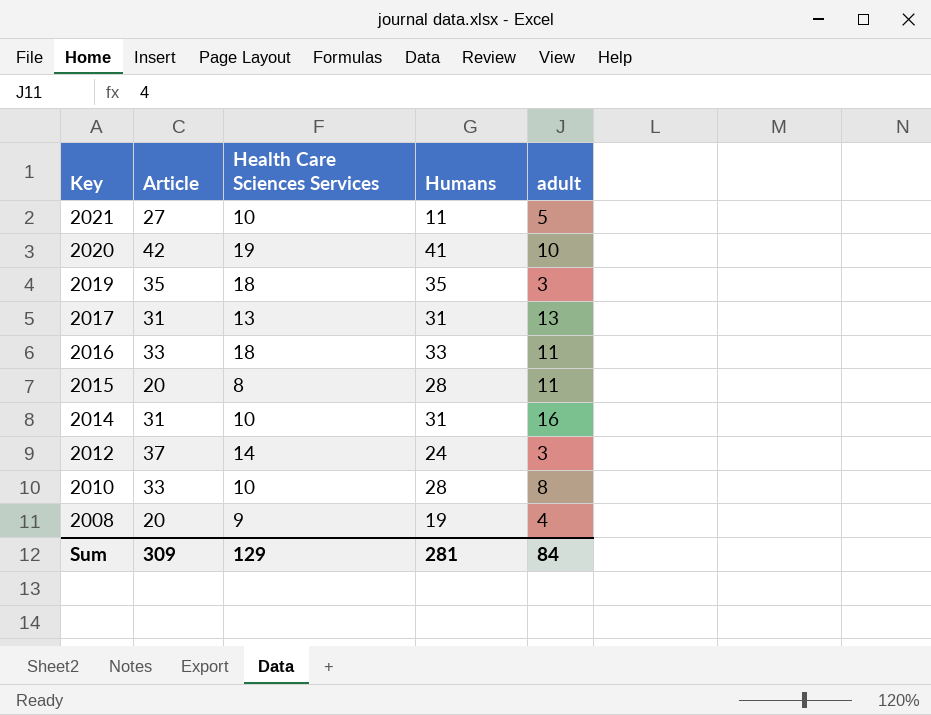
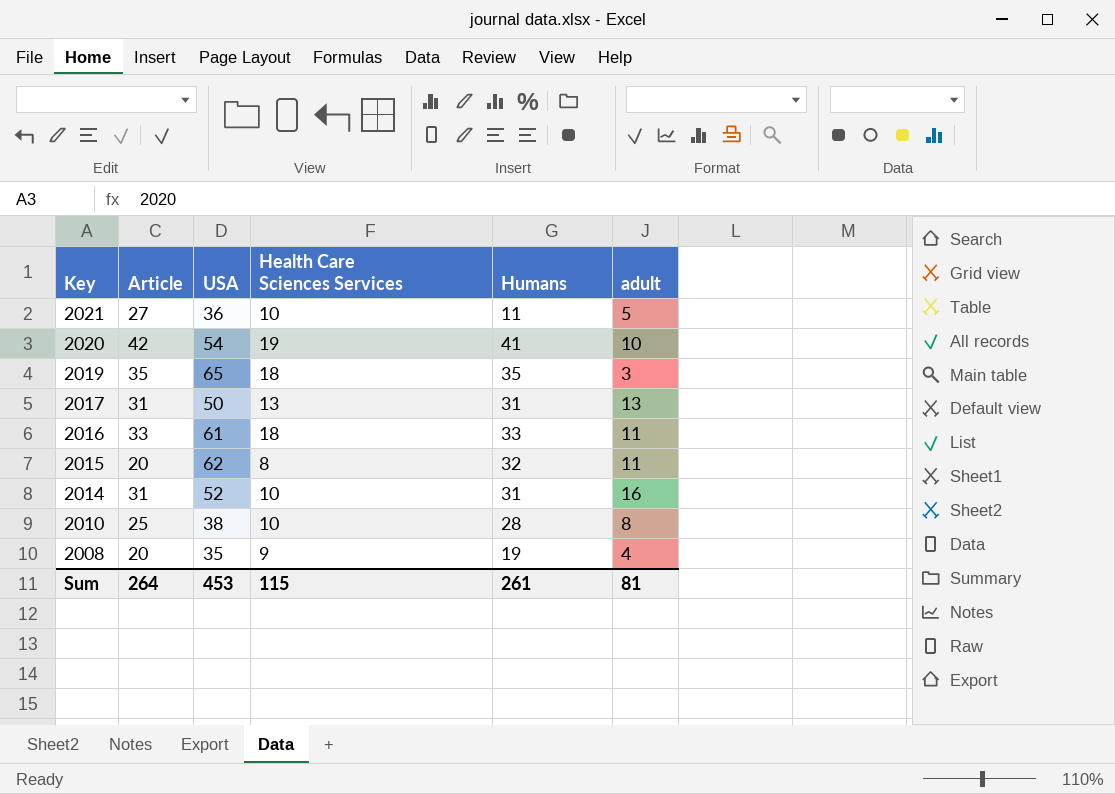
column USA | position: none -> 3
row 2012: 37 | 14 | 24 | 3 -> none
2015 | Humans: 28 -> 32
2010 | Article: 33 -> 25
Sum | Article: 309 -> 264
Sum | Health Care Sciences Services: 129 -> 115
Sum | Humans: 281 -> 261
Sum | adult: 84 -> 81

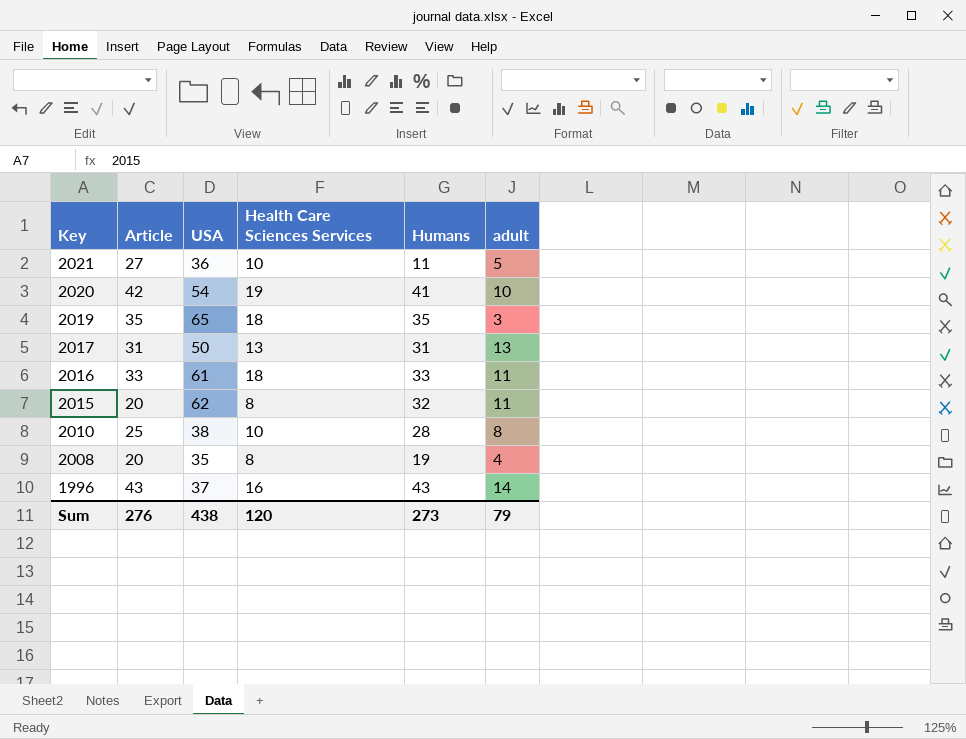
row 2014: 31 | 52 | 10 | 31 | 16 -> none
2008 | Health Care Sciences Services: 9 -> 8
row 1996: none -> 43 | 37 | 16 | 43 | 14
Sum | Article: 264 -> 276
Sum | USA: 453 -> 438
Sum | Health Care Sciences Services: 115 -> 120
Sum | Humans: 261 -> 273
Sum | adult: 81 -> 79

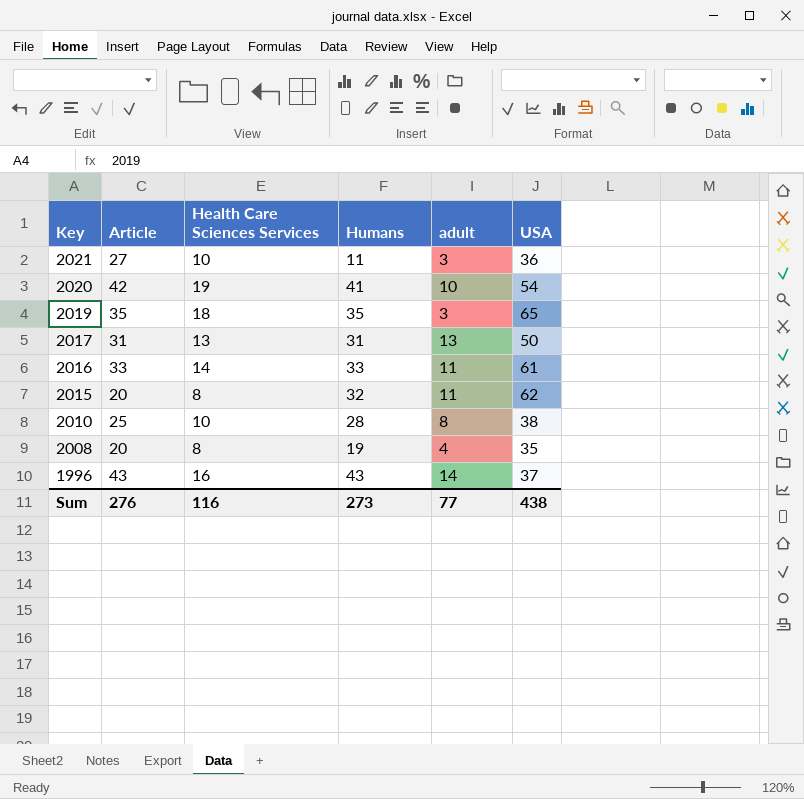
column USA | position: 3 -> 6
2021 | adult: 5 -> 3
2016 | Health Care Sciences Services: 18 -> 14
Sum | Health Care Sciences Services: 120 -> 116
Sum | adult: 79 -> 77

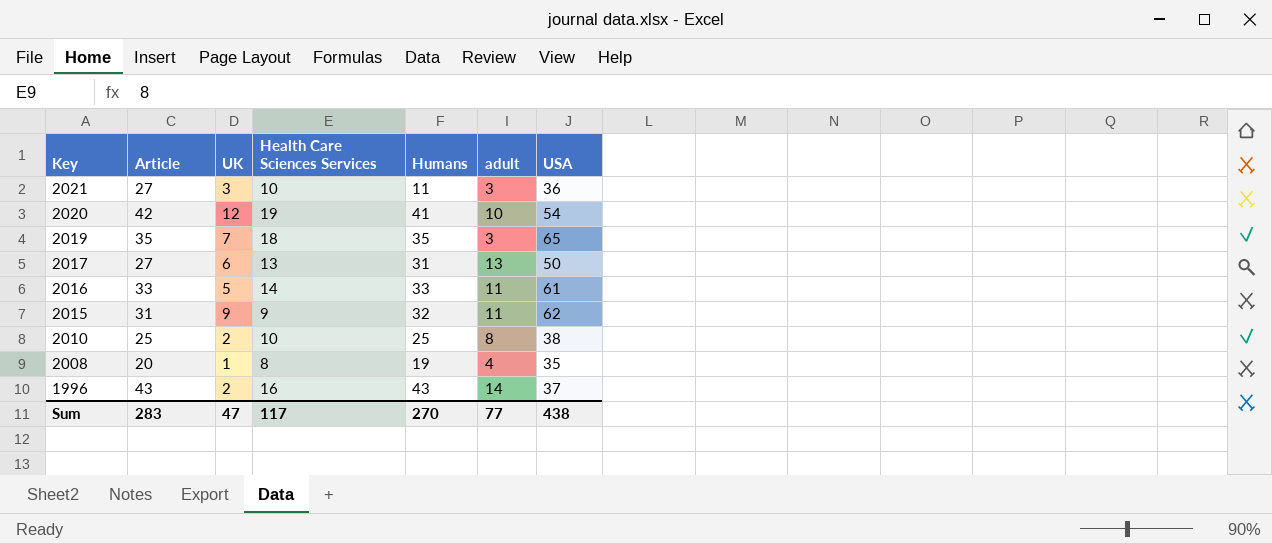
column UK | position: none -> 3
2017 | Article: 31 -> 27
2015 | Article: 20 -> 31
2015 | Health Care Sciences Services: 8 -> 9
2010 | Humans: 28 -> 25
Sum | Article: 276 -> 283
Sum | Health Care Sciences Services: 116 -> 117
Sum | Humans: 273 -> 270

